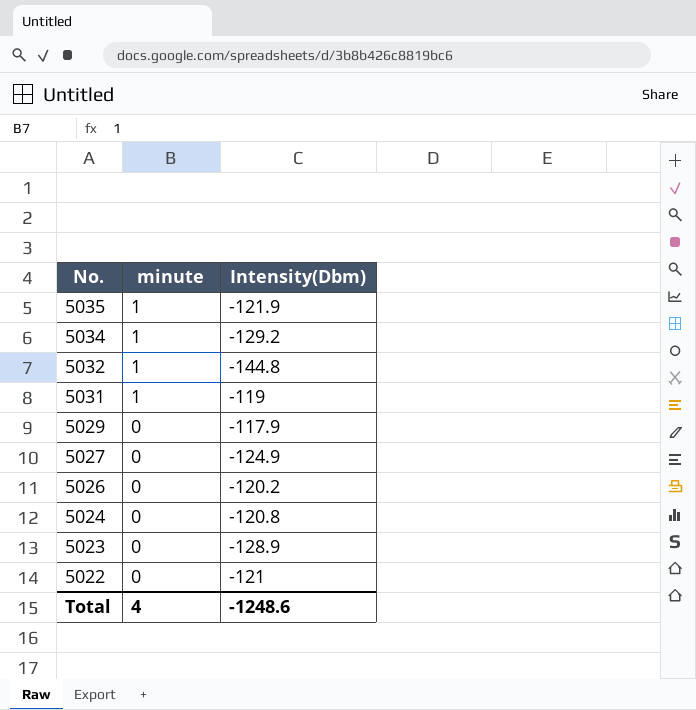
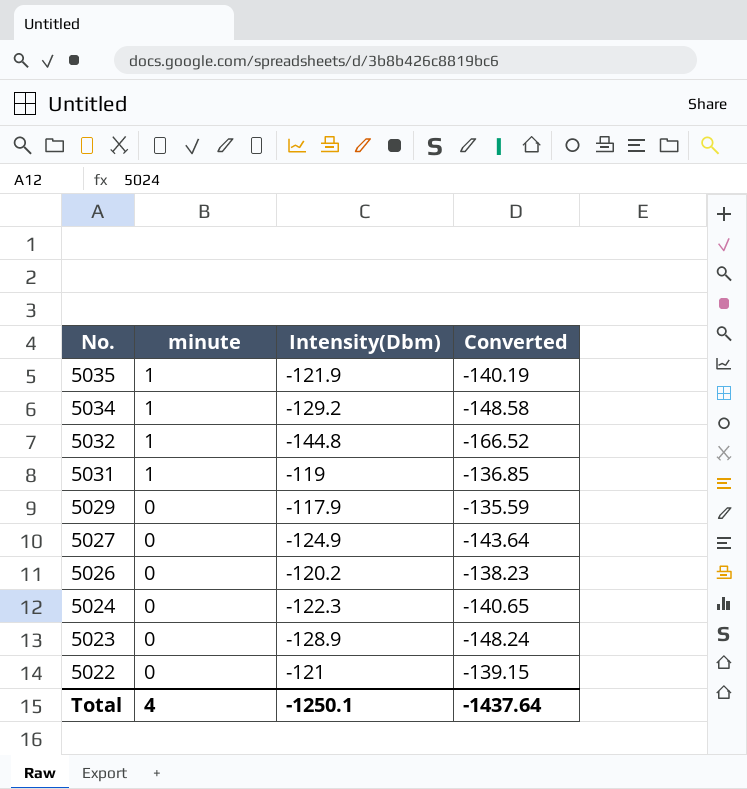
column Converted | formula: none -> [Intensity(Dbm)] * 1.15
5024 | Intensity(Dbm): -120.8 -> -122.3
Total | Intensity(Dbm): -1248.6 -> -1250.1

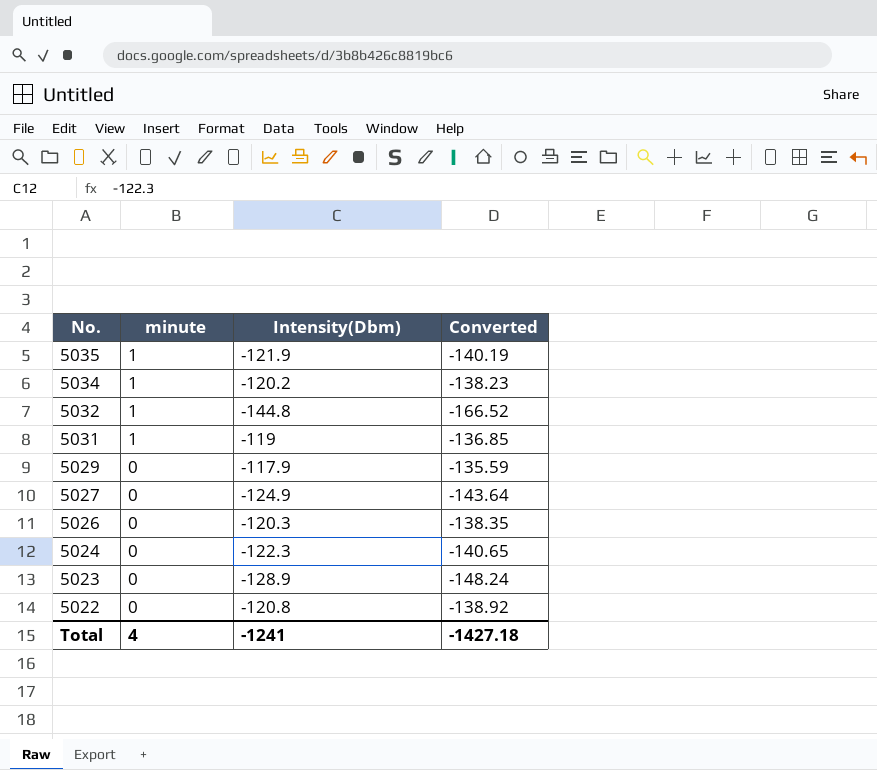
5034 | Intensity(Dbm): -129.2 -> -120.2
5034 | Converted: -148.58 -> -138.23
5026 | Intensity(Dbm): -120.2 -> -120.3
5026 | Converted: -138.23 -> -138.35
5022 | Intensity(Dbm): -121 -> -120.8
5022 | Converted: -139.15 -> -138.92
Total | Intensity(Dbm): -1250.1 -> -1241
Total | Converted: -1437.64 -> -1427.18

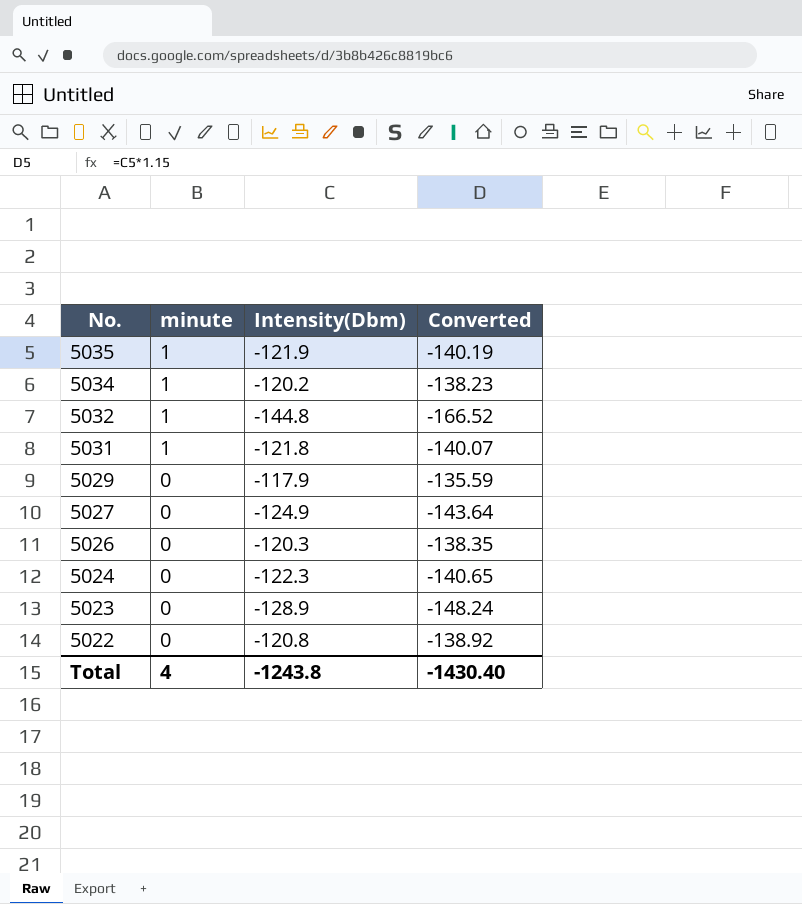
5031 | Intensity(Dbm): -119 -> -121.8
5031 | Converted: -136.85 -> -140.07
Total | Intensity(Dbm): -1241 -> -1243.8
Total | Converted: -1427.18 -> -1430.40

